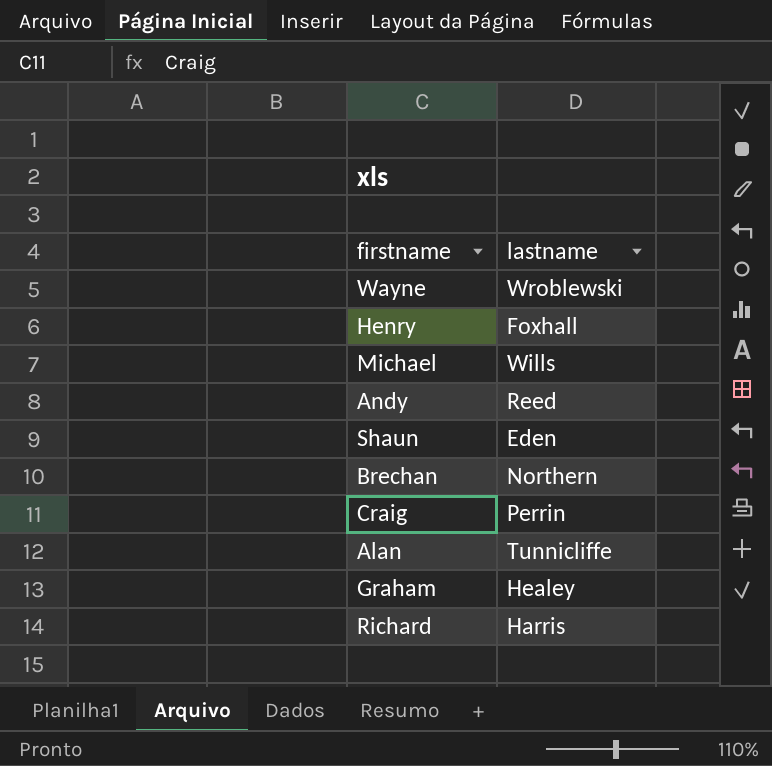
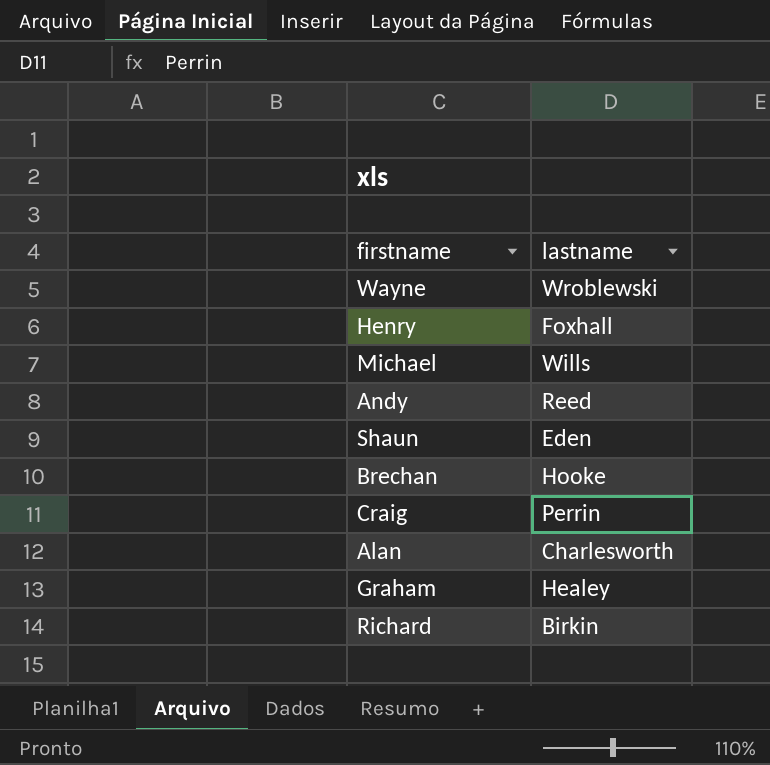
Brechan | lastname: Northern -> Hooke
Alan | lastname: Tunnicliffe -> Charlesworth
Richard | lastname: Harris -> Birkin

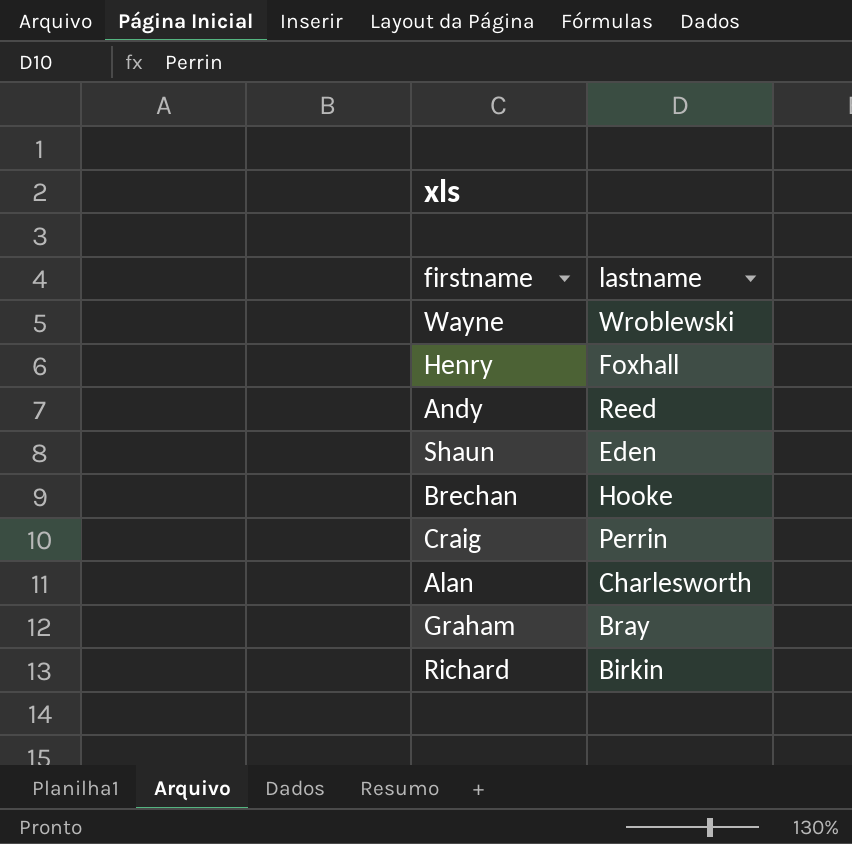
row Michael: Wills -> none
Graham | lastname: Healey -> Bray

